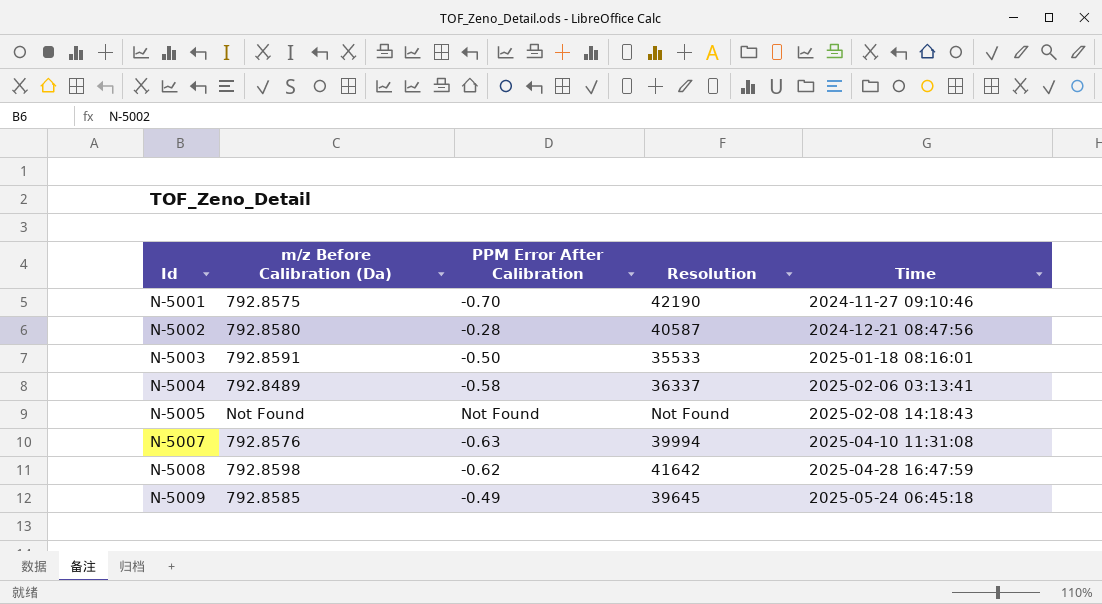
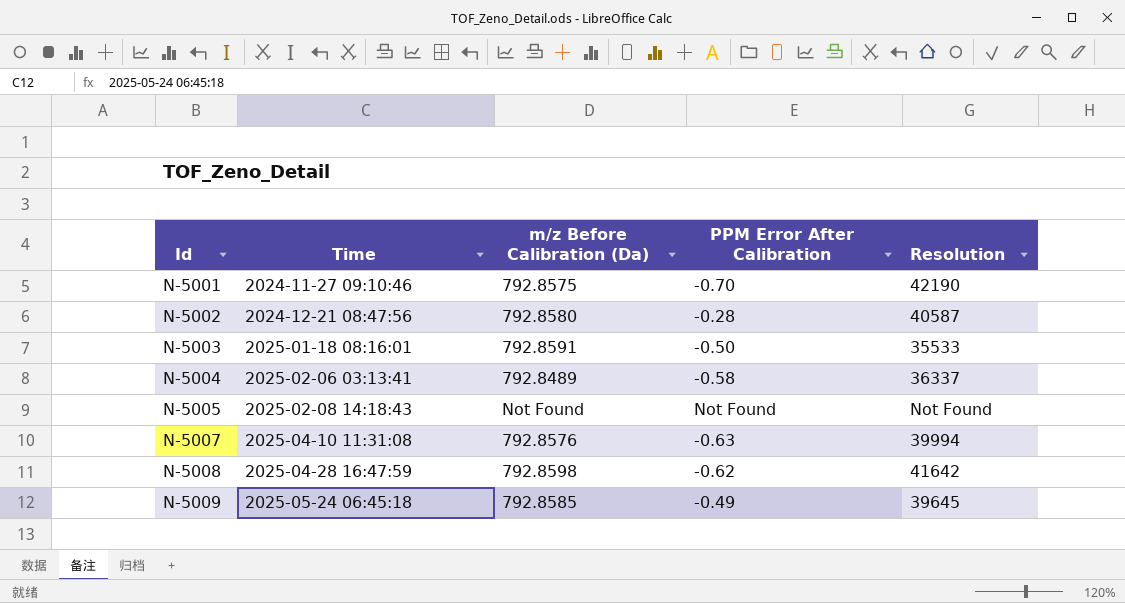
column Time | position: 5 -> 2

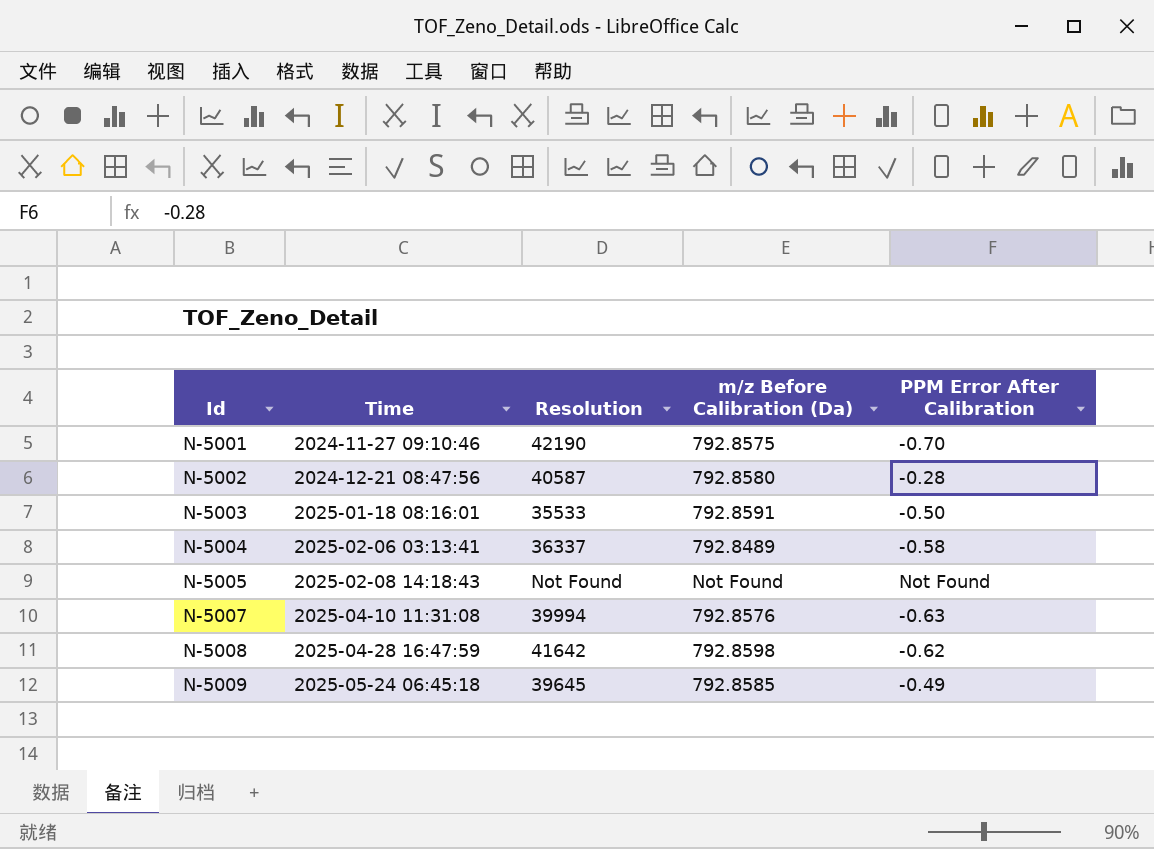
column Resolution | position: 5 -> 3

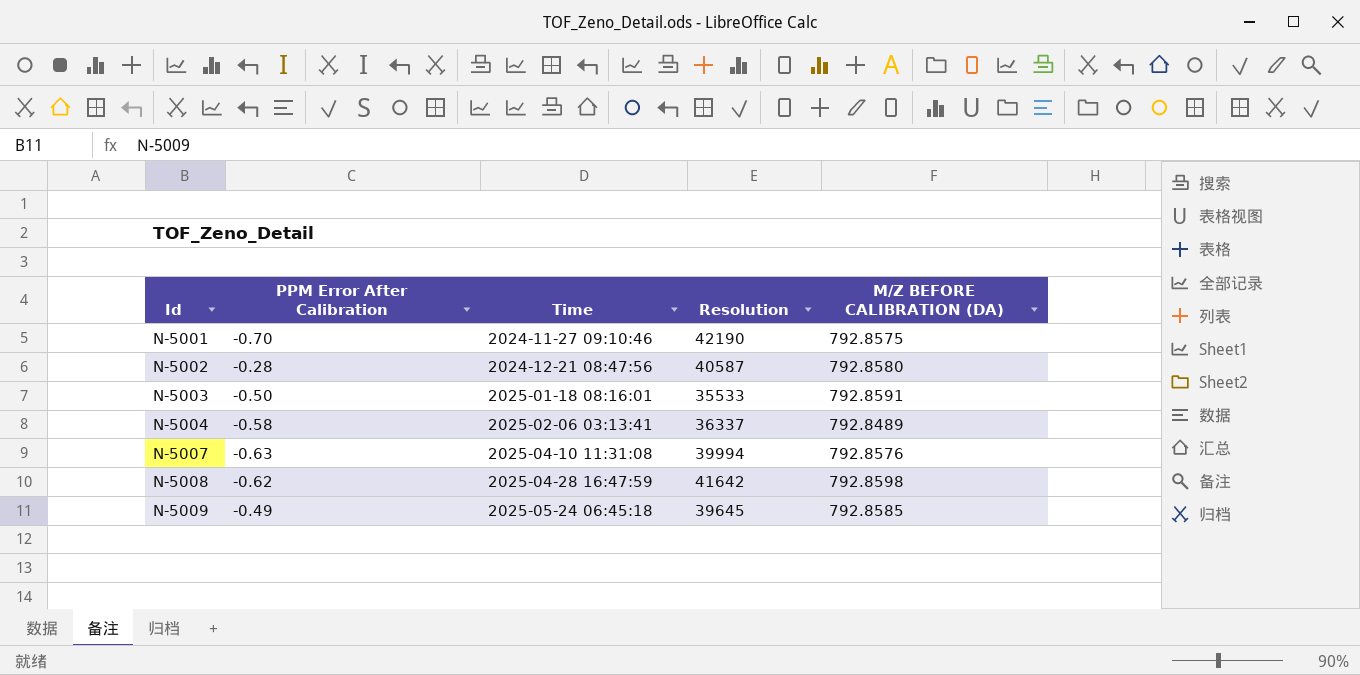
column PPM Error After Calibration | position: 5 -> 2
column name: m/z Before Calibration (Da) -> M/Z BEFORE CALIBRATION (DA)
row N-5005: 2025-02-08 14:18:43 | Not Found | Not Found | Not Found -> none

